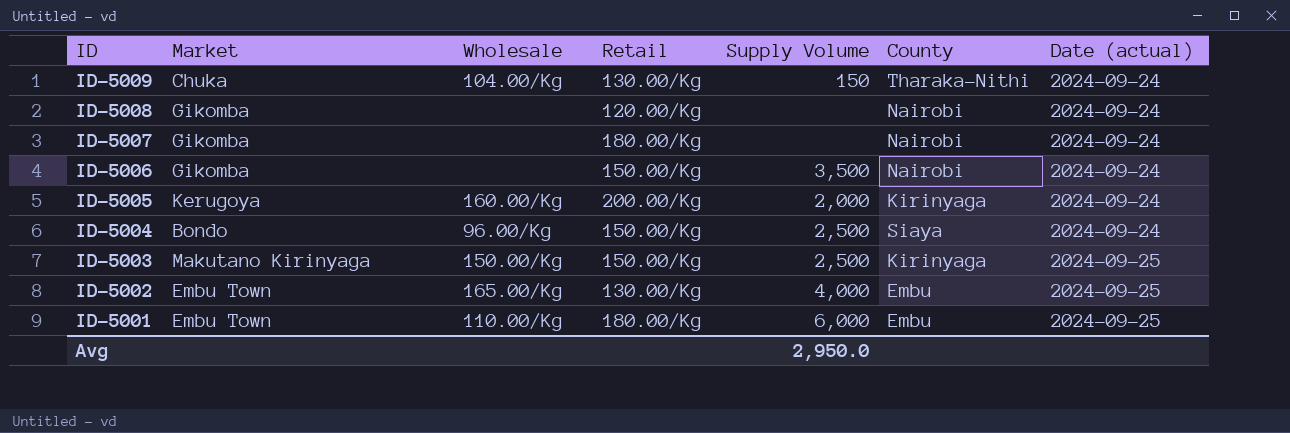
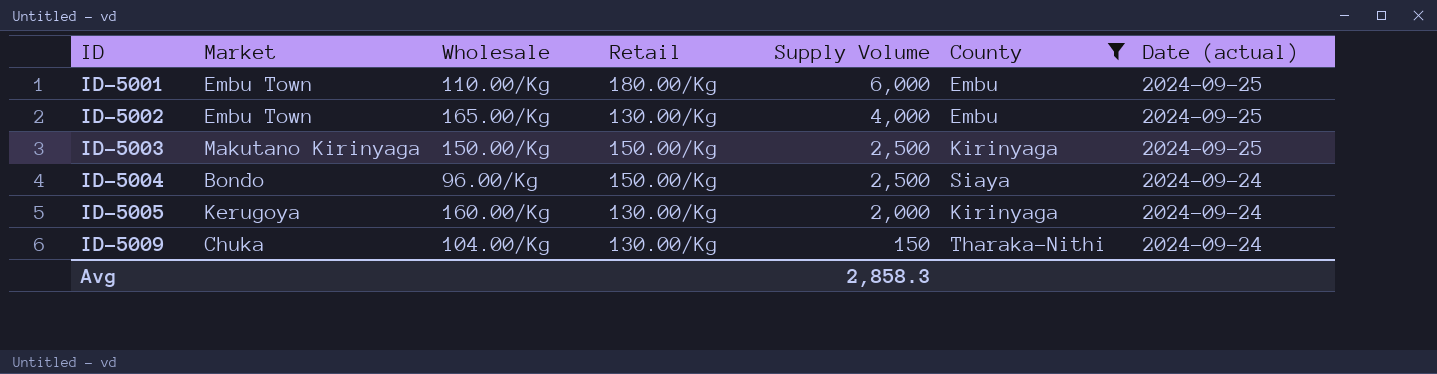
filter: none -> County != Nairobi
row order: ID descending -> ID ascending
ID-5005 | Retail: 200.00/Kg -> 130.00/Kg
Avg | Supply Volume: 2,950.0 -> 2,858.3

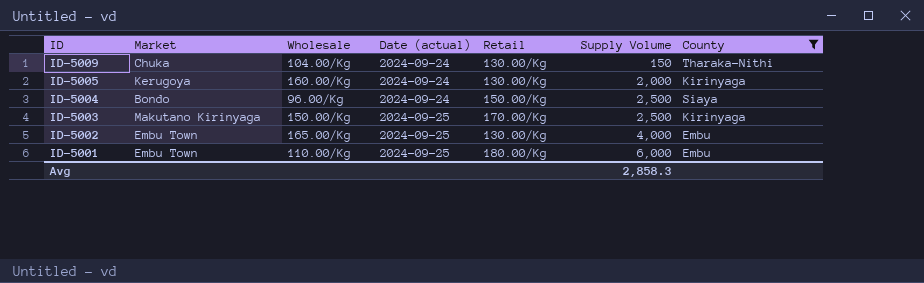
row order: ID ascending -> ID descending
column Date (actual) | position: 7 -> 4
ID-5003 | Retail: 150.00/Kg -> 170.00/Kg

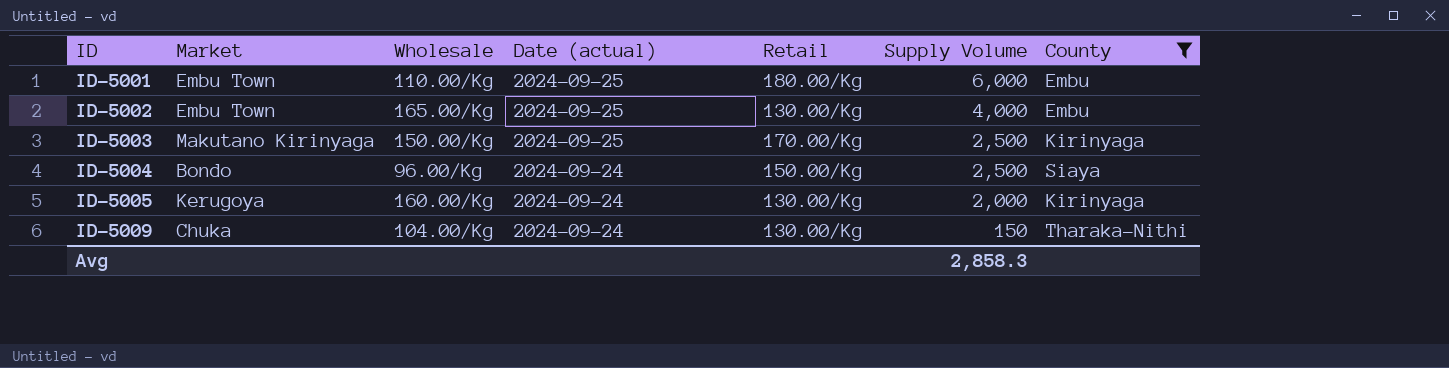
row order: ID descending -> ID ascending

